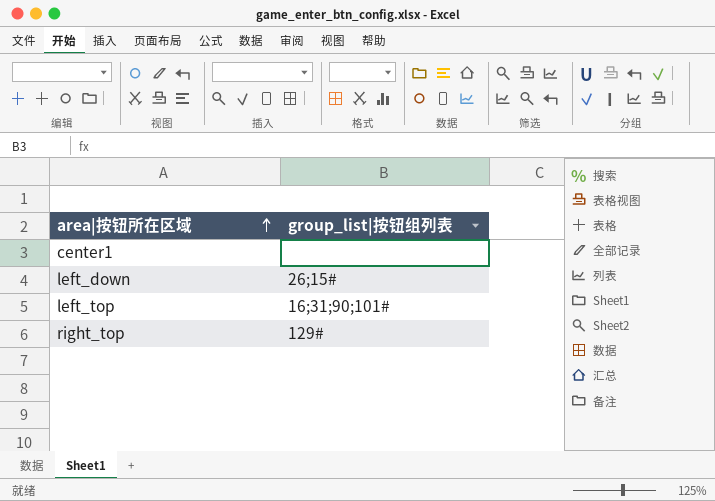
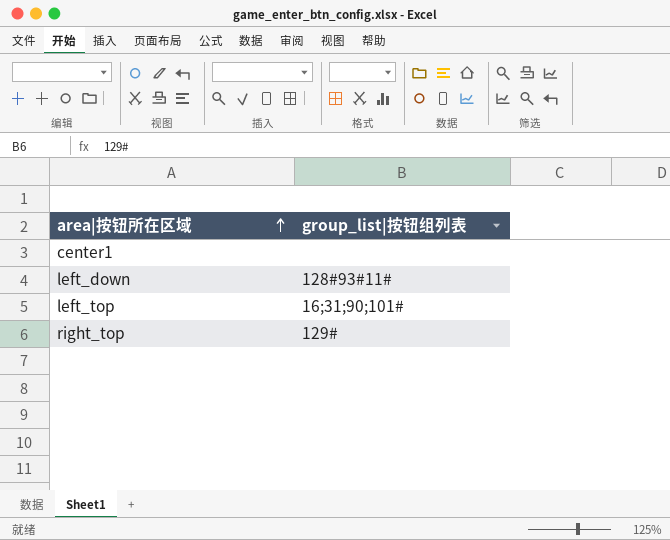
left_down | group_list|按钮组列表: 26;15# -> 128#93#11#

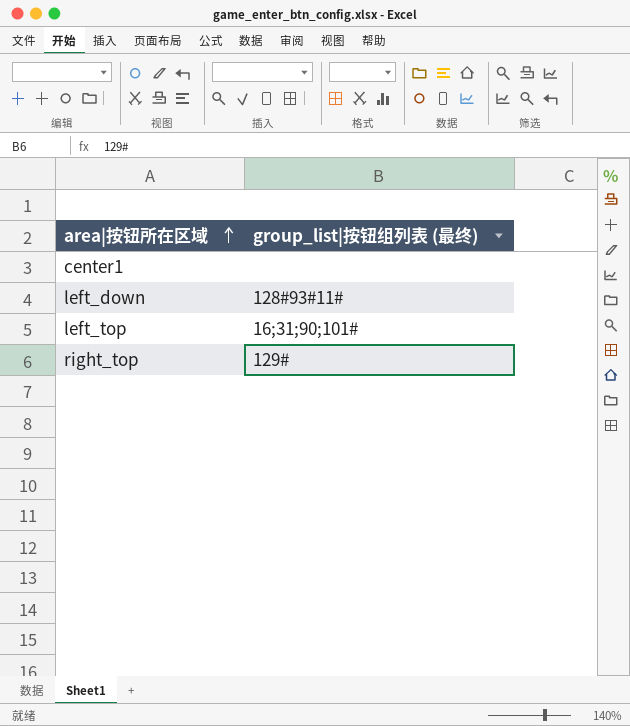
column name: group_list|按钮组列表 -> group_list|按钮组列表 (最终)

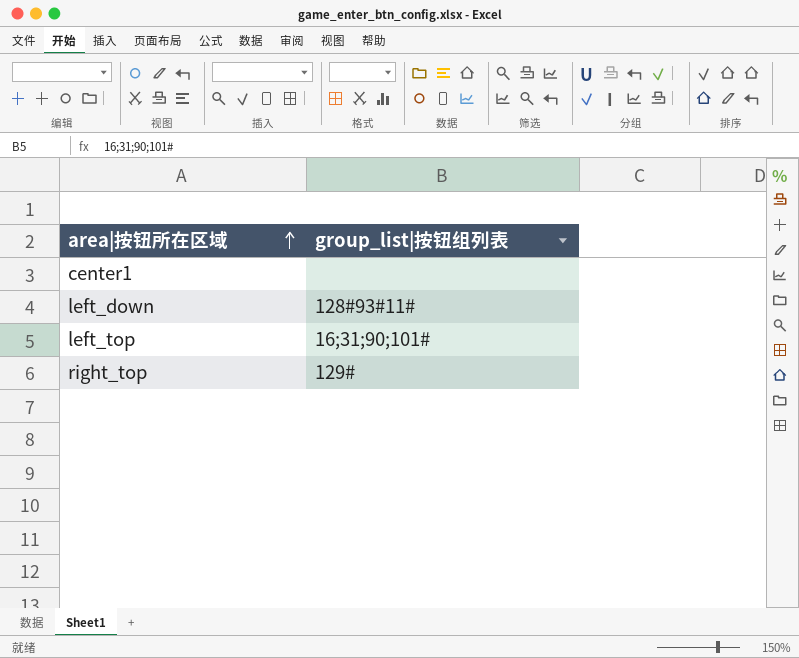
column name: group_list|按钮组列表 (最终) -> group_list|按钮组列表

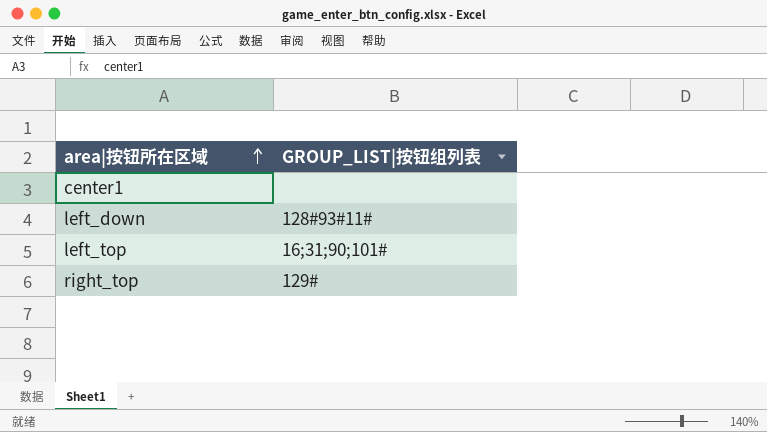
column name: group_list|按钮组列表 -> GROUP_LIST|按钮组列表

